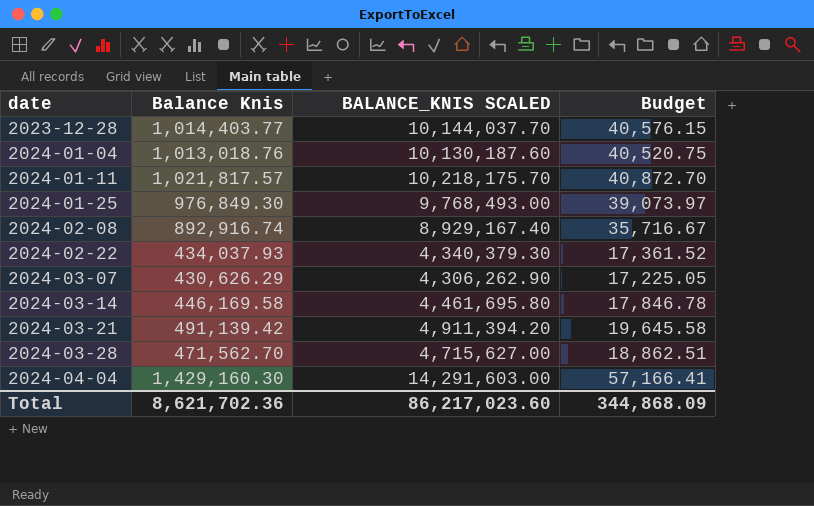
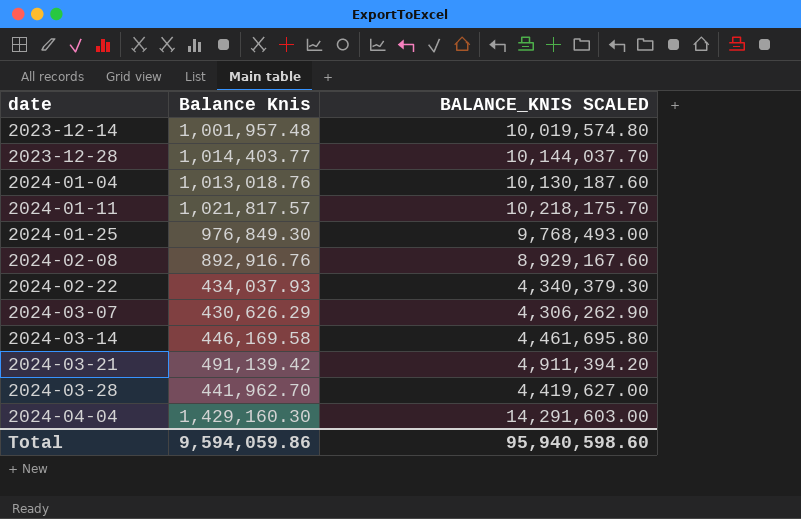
column Budget | formula: [Balance Knis] * 0.04 -> none
row 2023-12-14: none -> 1,001,957.48 | 10,019,574.80
2024-02-08 | Balance Knis: 892,916.74 -> 892,916.76
2024-02-08 | BALANCE_KNIS SCALED: 8,929,167.40 -> 8,929,167.60
2024-03-28 | Balance Knis: 471,562.70 -> 441,962.70
2024-03-28 | BALANCE_KNIS SCALED: 4,715,627.00 -> 4,419,627.00
Total | Balance Knis: 8,621,702.36 -> 9,594,059.86
Total | BALANCE_KNIS SCALED: 86,217,023.60 -> 95,940,598.60

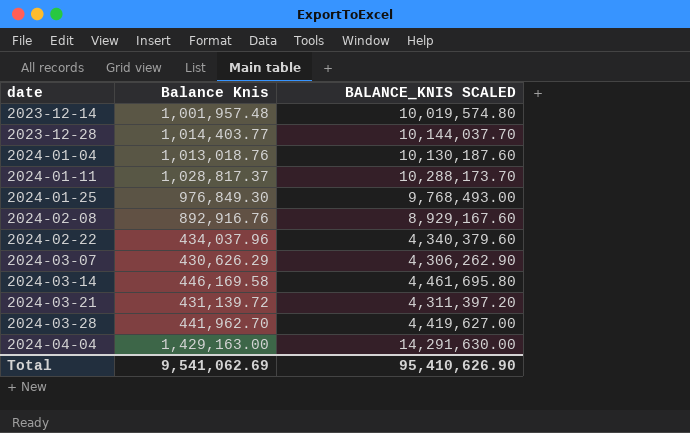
2024-01-11 | Balance Knis: 1,021,817.57 -> 1,028,817.37
2024-01-11 | BALANCE_KNIS SCALED: 10,218,175.70 -> 10,288,173.70
2024-02-22 | Balance Knis: 434,037.93 -> 434,037.96
2024-02-22 | BALANCE_KNIS SCALED: 4,340,379.30 -> 4,340,379.60
2024-03-21 | Balance Knis: 491,139.42 -> 431,139.72
2024-03-21 | BALANCE_KNIS SCALED: 4,911,394.20 -> 4,311,397.20
2024-04-04 | Balance Knis: 1,429,160.30 -> 1,429,163.00
2024-04-04 | BALANCE_KNIS SCALED: 14,291,603.00 -> 14,291,630.00
Total | Balance Knis: 9,594,059.86 -> 9,541,062.69
Total | BALANCE_KNIS SCALED: 95,940,598.60 -> 95,410,626.90

